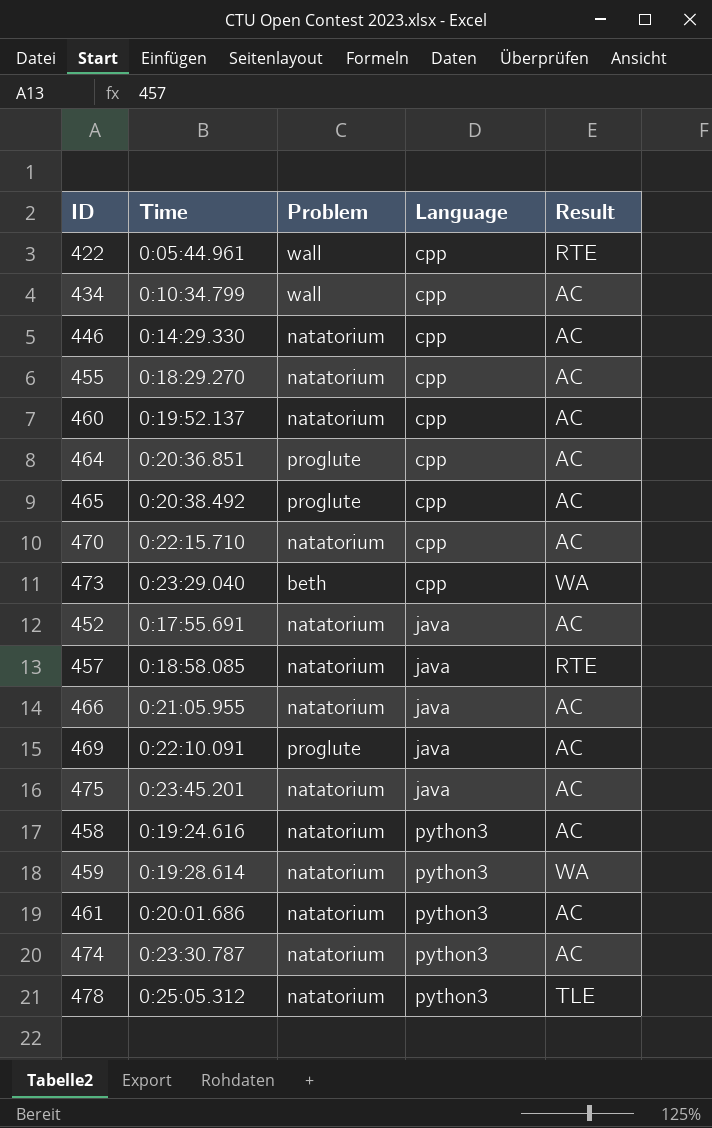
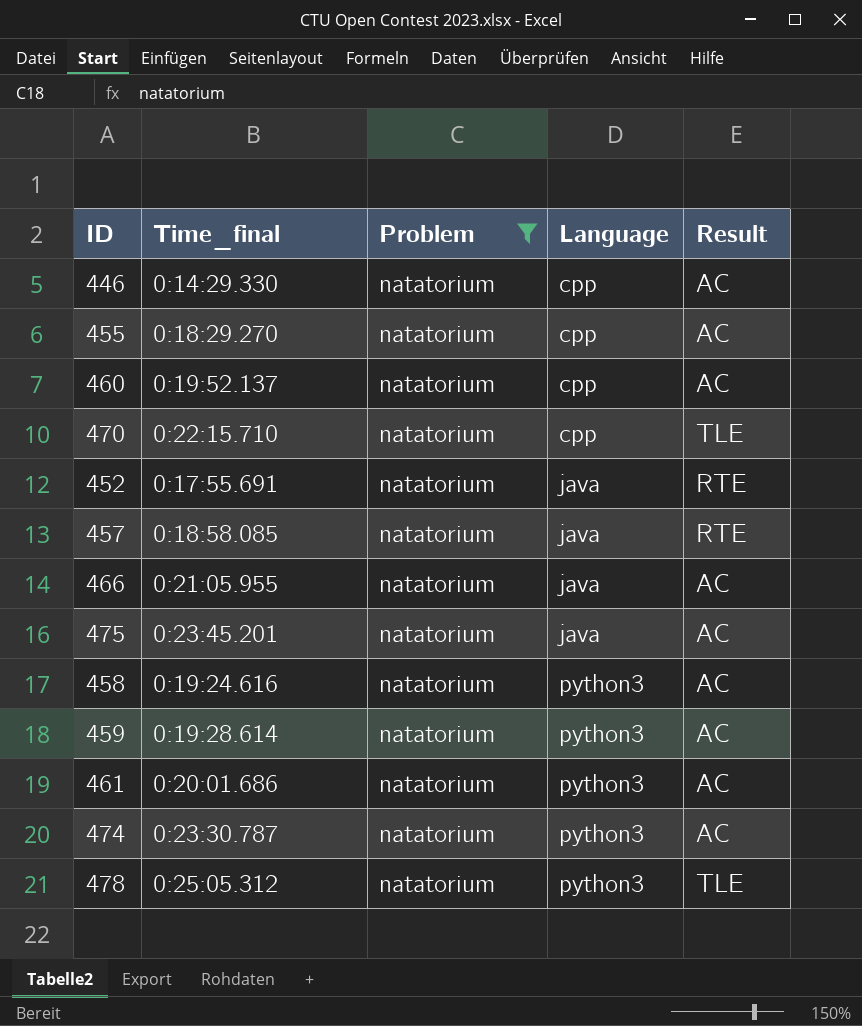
filter: none -> Problem = natatorium
column name: Time -> Time_final
470 | Result: AC -> TLE
452 | Result: AC -> RTE
459 | Result: WA -> AC

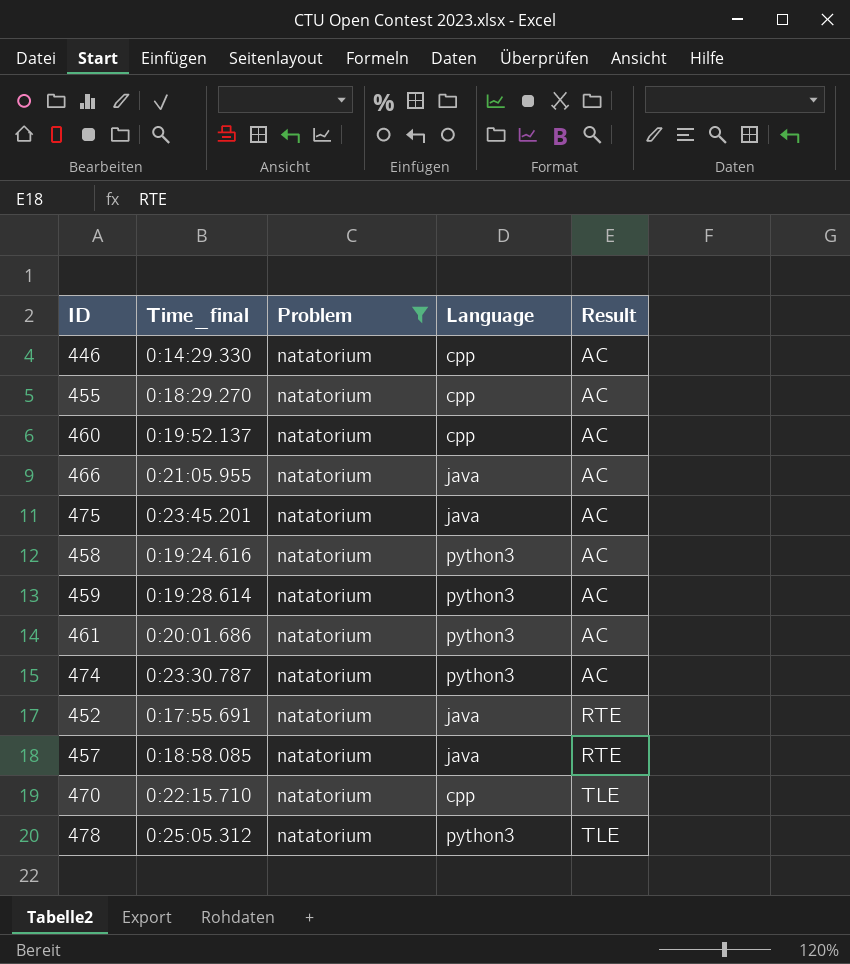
row order: Language ascending -> Result ascending

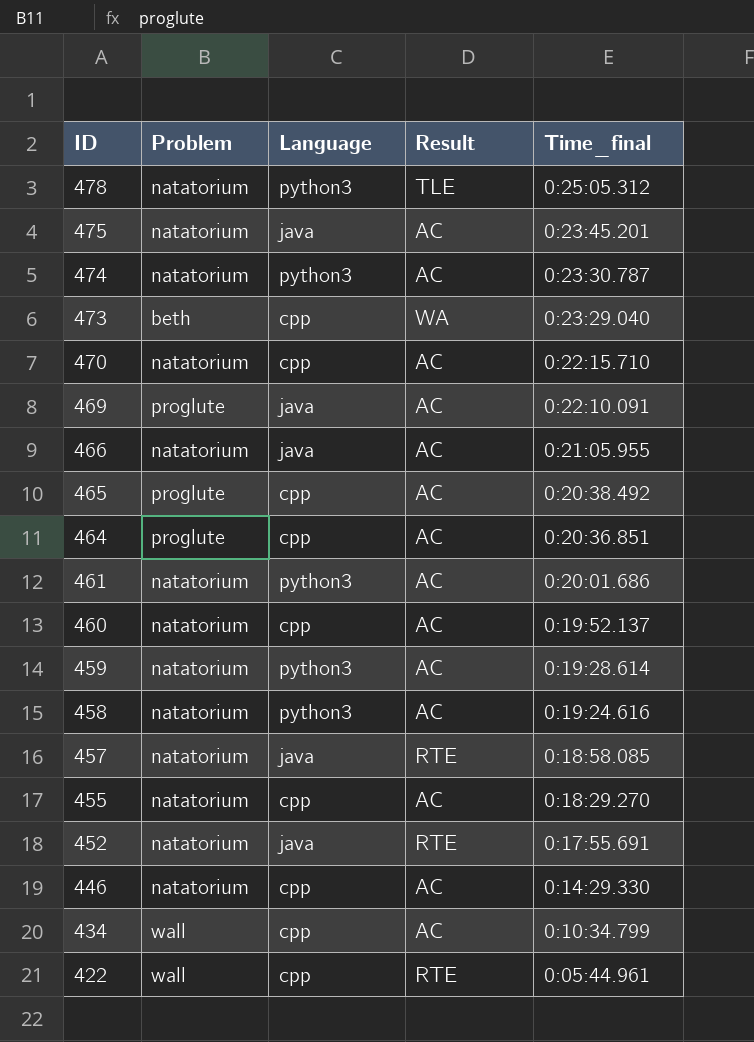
filter: Problem = natatorium -> none
row order: Result ascending -> ID descending
column Time_final | position: 2 -> 5
470 | Result: TLE -> AC

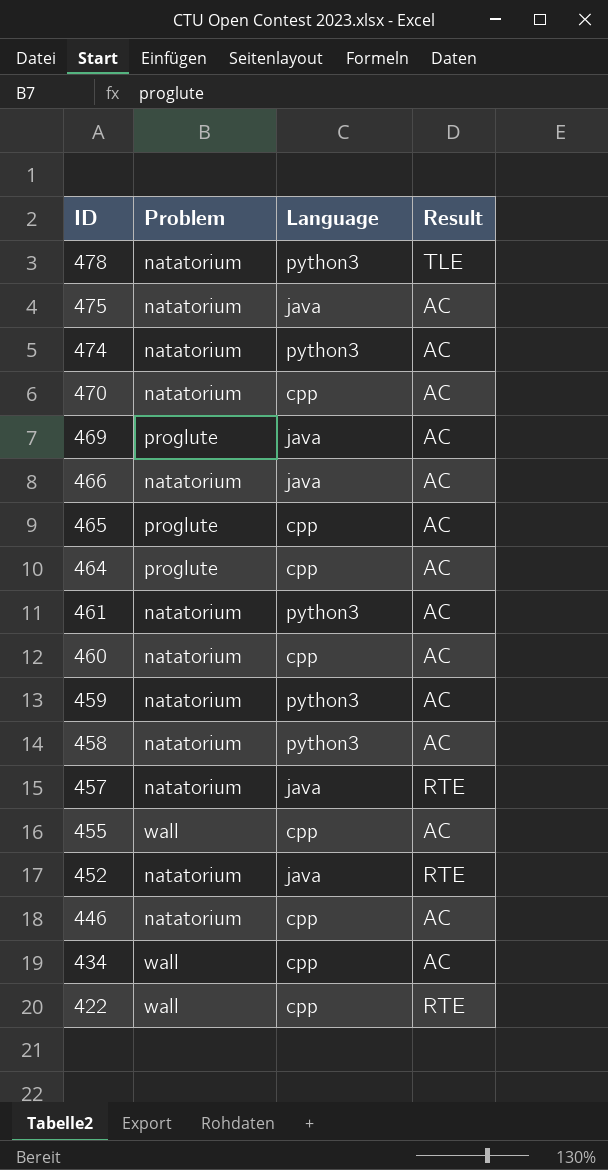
column Time_final | position: 5 -> none
row 473: beth | cpp | WA | 0:23:29.040 -> none
455 | Problem: natatorium -> wall

